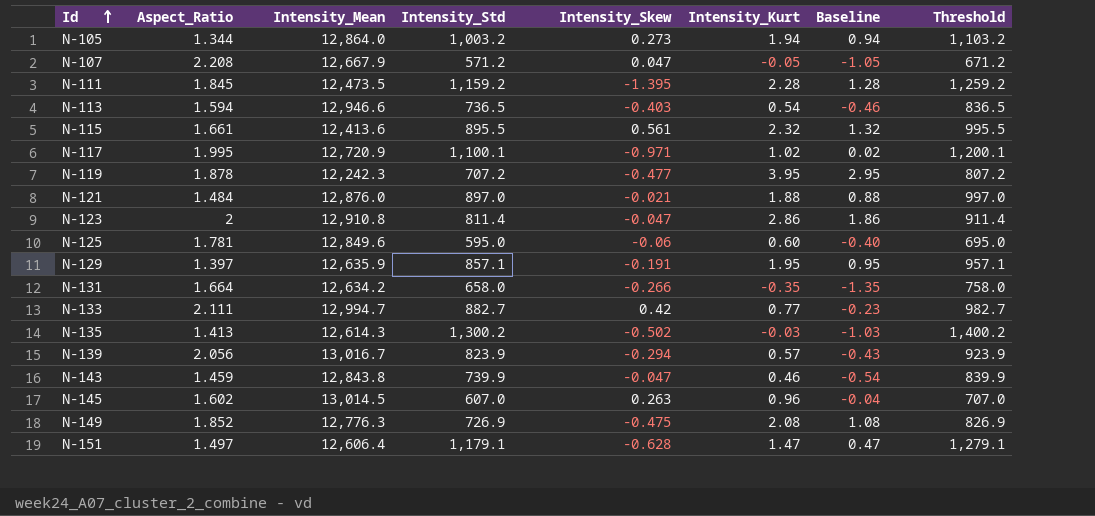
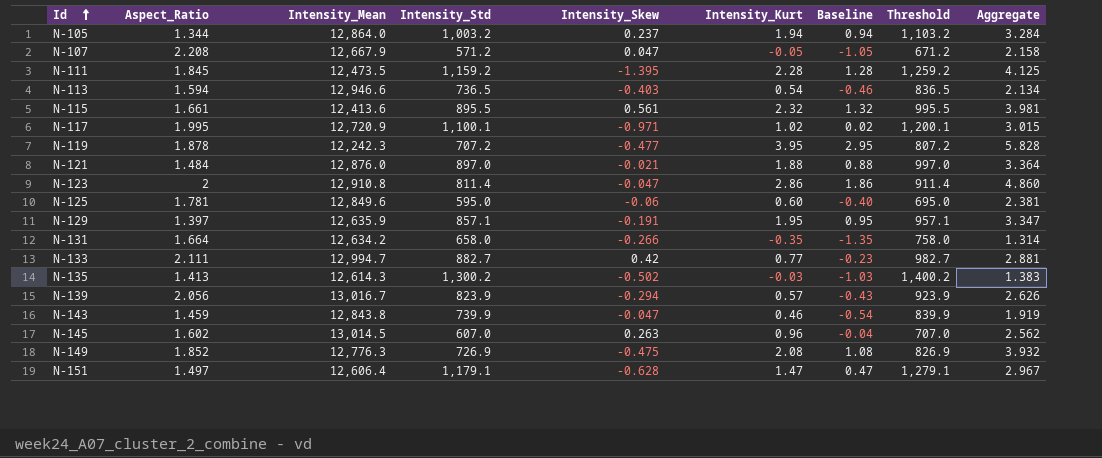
column Aggregate | formula: none -> [Aspect_Ratio] + [Intensity_Kurt]
N-105 | Intensity_Skew: 0.273 -> 0.237

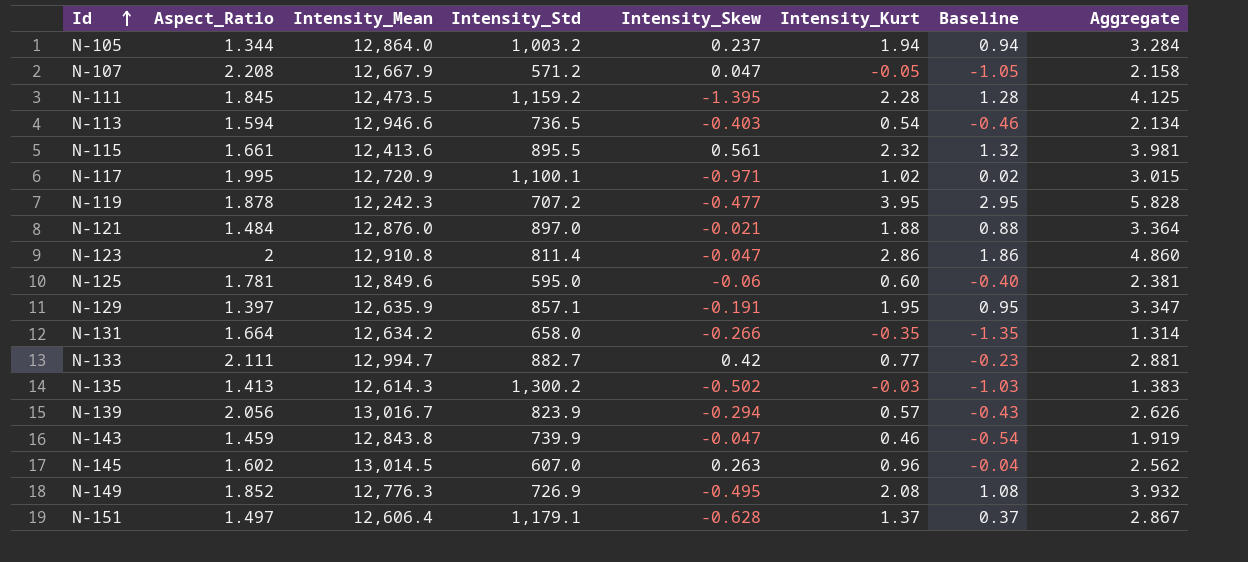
column Threshold | formula: [Intensity_Std] + 100 -> none
N-149 | Intensity_Skew: -0.475 -> -0.495
N-151 | Intensity_Kurt: 1.47 -> 1.37
N-151 | Baseline: 0.47 -> 0.37
N-151 | Aggregate: 2.967 -> 2.867

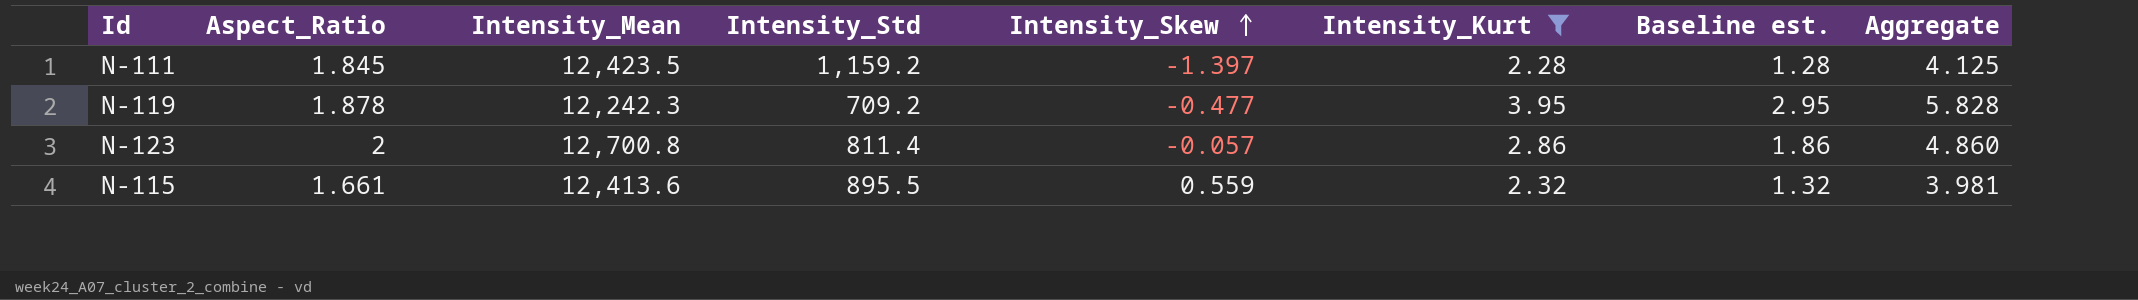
filter: none -> Intensity_Kurt >= 2.28
row order: Id ascending -> Intensity_Skew ascending
column name: Baseline -> Baseline est.
N-111 | Intensity_Mean: 12,473.5 -> 12,423.5
N-111 | Intensity_Skew: -1.395 -> -1.397
N-119 | Intensity_Std: 707.2 -> 709.2
N-123 | Intensity_Mean: 12,910.8 -> 12,700.8
N-123 | Intensity_Skew: -0.047 -> -0.057
N-115 | Intensity_Skew: 0.561 -> 0.559

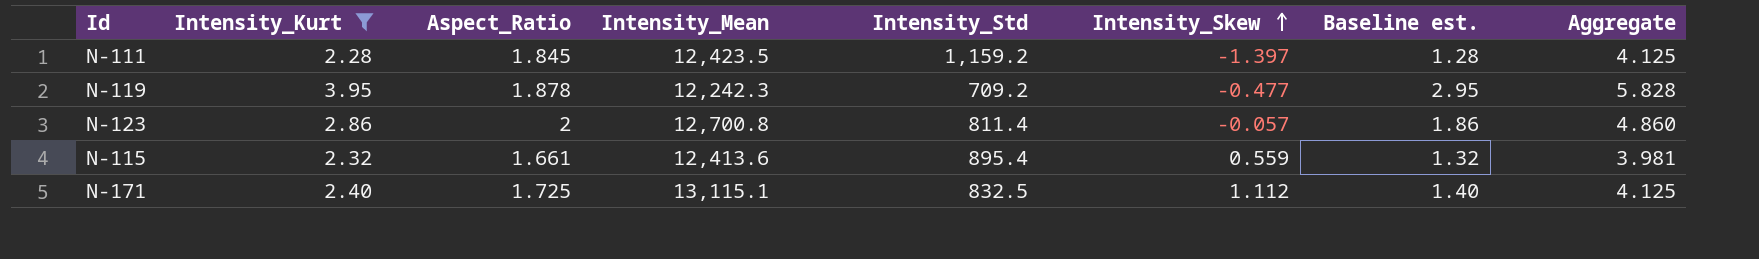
column Intensity_Kurt | position: 6 -> 2
N-115 | Intensity_Std: 895.5 -> 895.4
row N-171: none -> 2.40 | 1.725 | 13,115.1 | 832.5 | 1.112 | 1.40 | 4.125

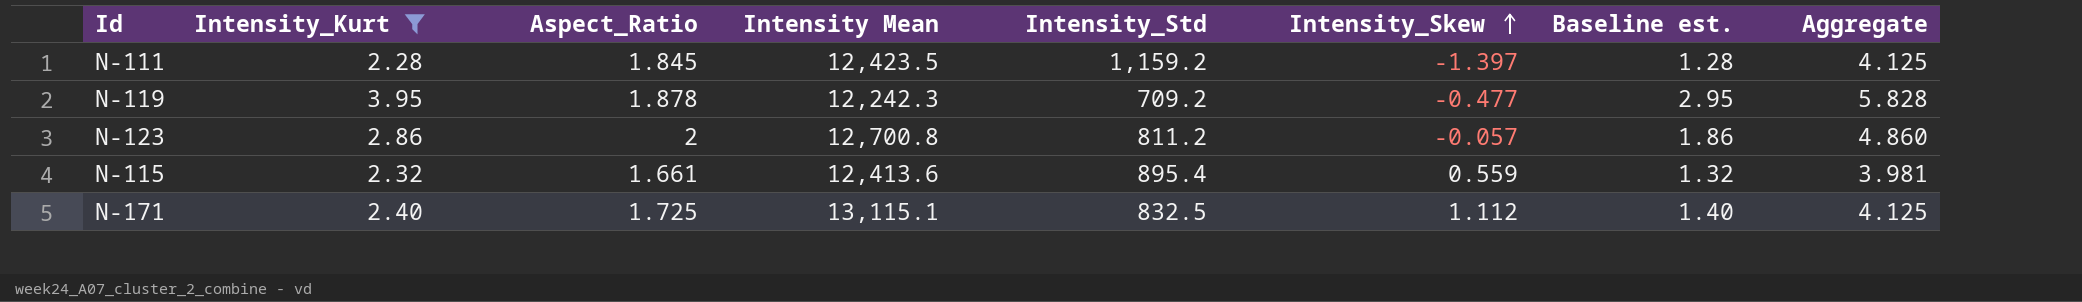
column name: Intensity_Mean -> Intensity Mean
N-123 | Intensity_Std: 811.4 -> 811.2

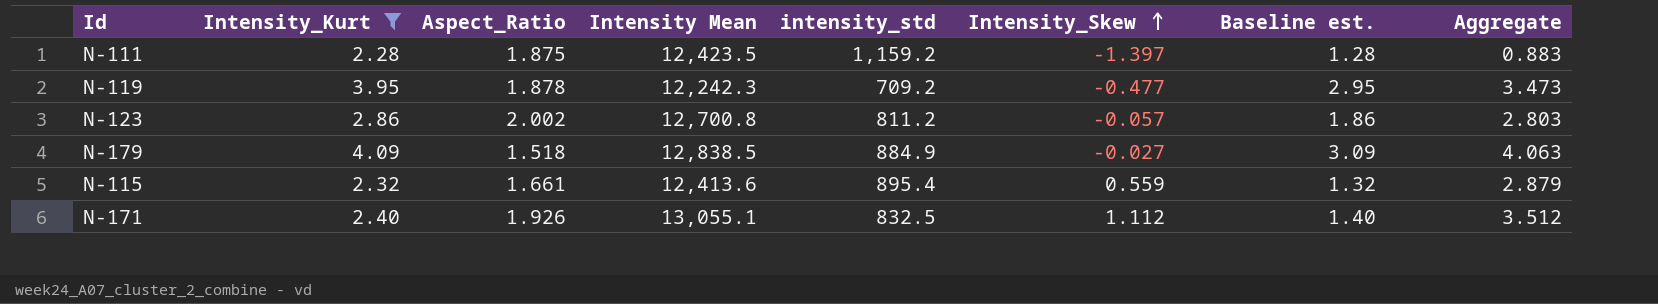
column name: Intensity_Std -> intensity_std
column Aggregate | formula: [Intensity_Kurt] + [Aspect_Ratio] -> [Intensity_Kurt] + [Intensity_Skew]
N-111 | Aspect_Ratio: 1.845 -> 1.875
N-123 | Aspect_Ratio: 2 -> 2.002
row N-179: none -> 4.09 | 1.518 | 12,838.5 | 884.9 | -0.027 | 3.09 | 4.063
N-171 | Aspect_Ratio: 1.725 -> 1.926
N-171 | Intensity Mean: 13,115.1 -> 13,055.1

